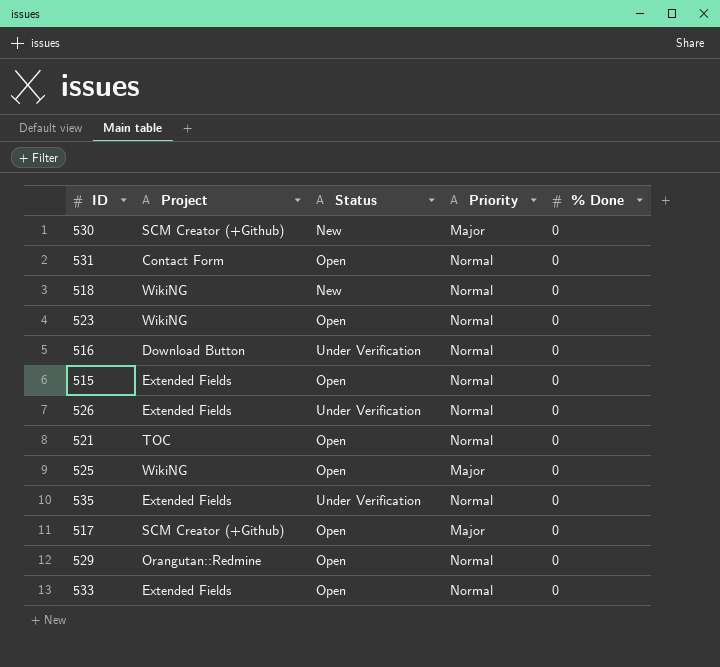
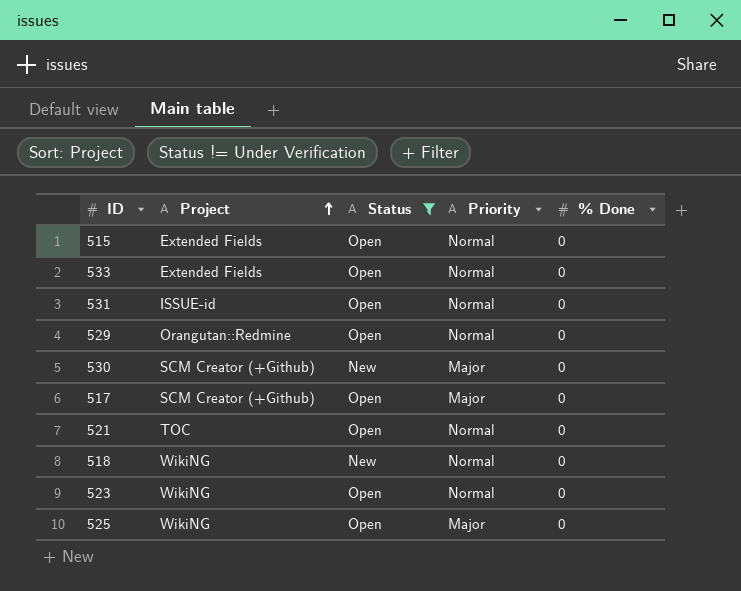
filter: none -> Status != Under Verification
row order: none -> Project ascending
531 | Project: Contact Form -> ISSUE-id

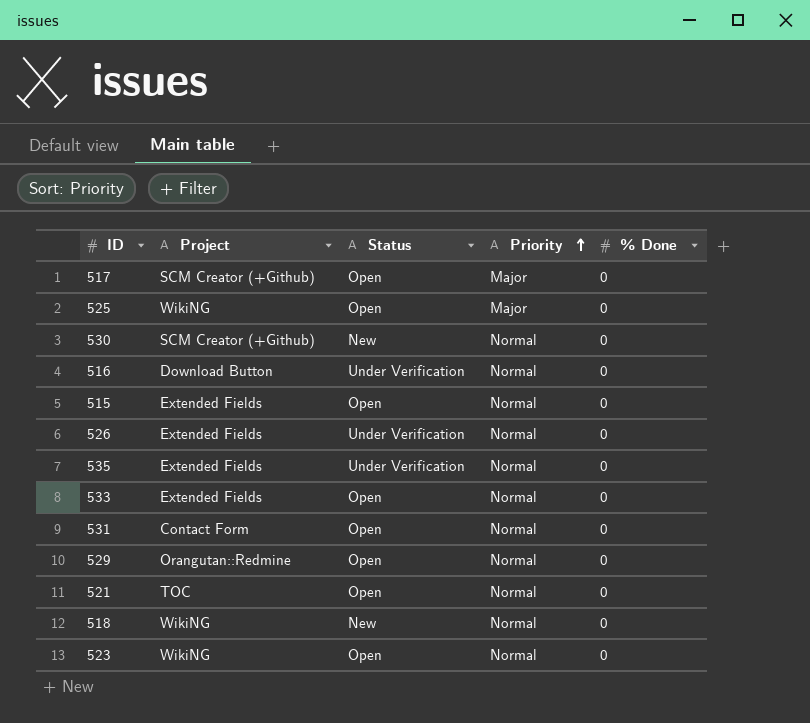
filter: Status != Under Verification -> none
row order: Project ascending -> Priority ascending
530 | Priority: Major -> Normal
531 | Project: ISSUE-id -> Contact Form

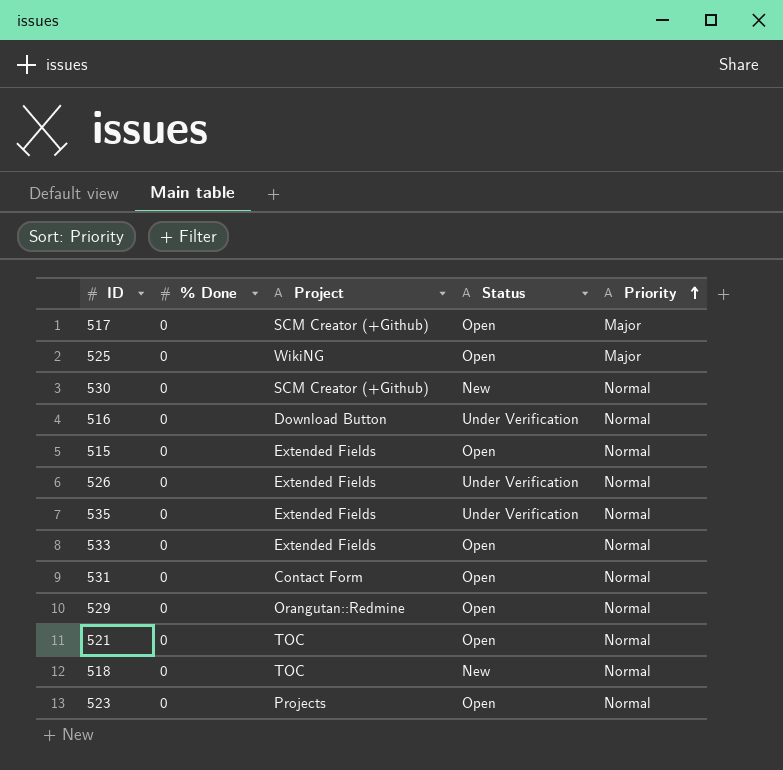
column % Done | position: 5 -> 2
518 | Project: WikiNG -> TOC
523 | Project: WikiNG -> Projects

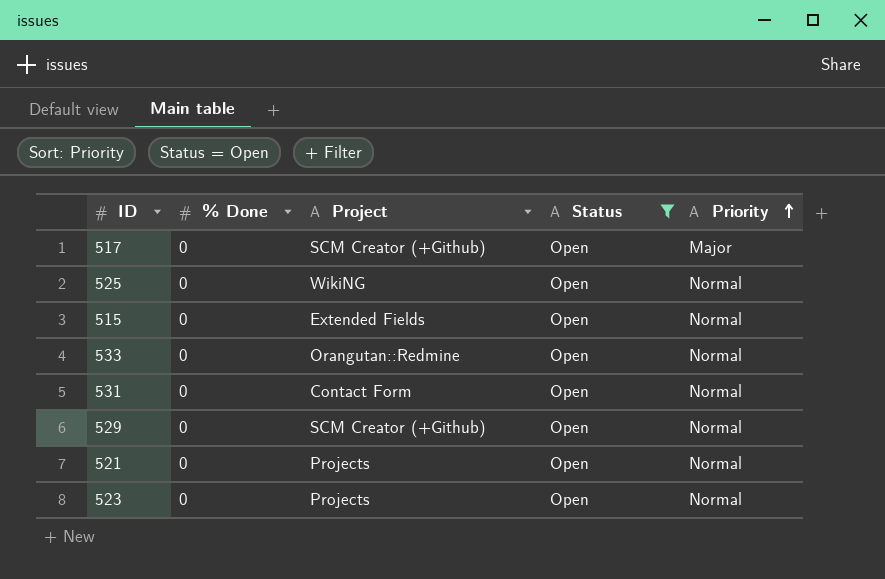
filter: none -> Status = Open
525 | Priority: Major -> Normal
533 | Project: Extended Fields -> Orangutan::Redmine
529 | Project: Orangutan::Redmine -> SCM Creator (+Github)
521 | Project: TOC -> Projects

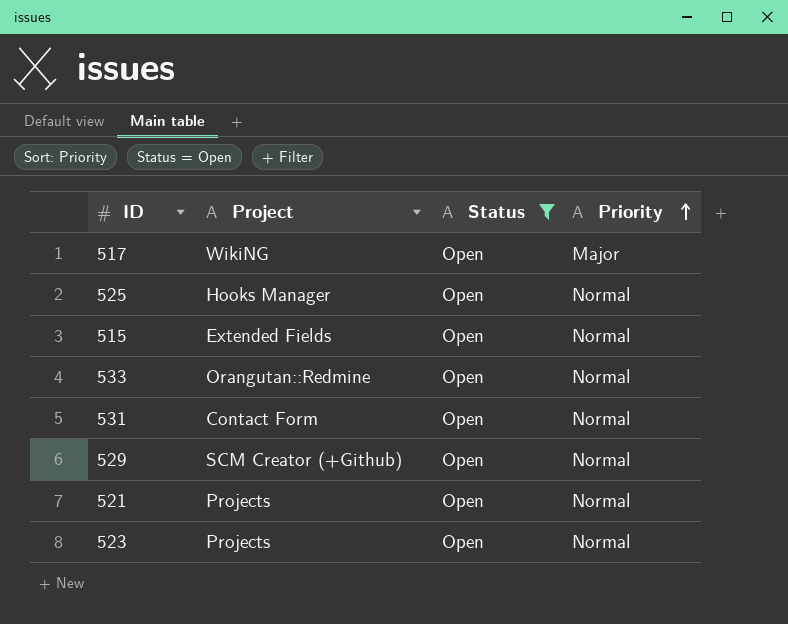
column % Done | position: 2 -> none
517 | Project: SCM Creator (+Github) -> WikiNG
525 | Project: WikiNG -> Hooks Manager

